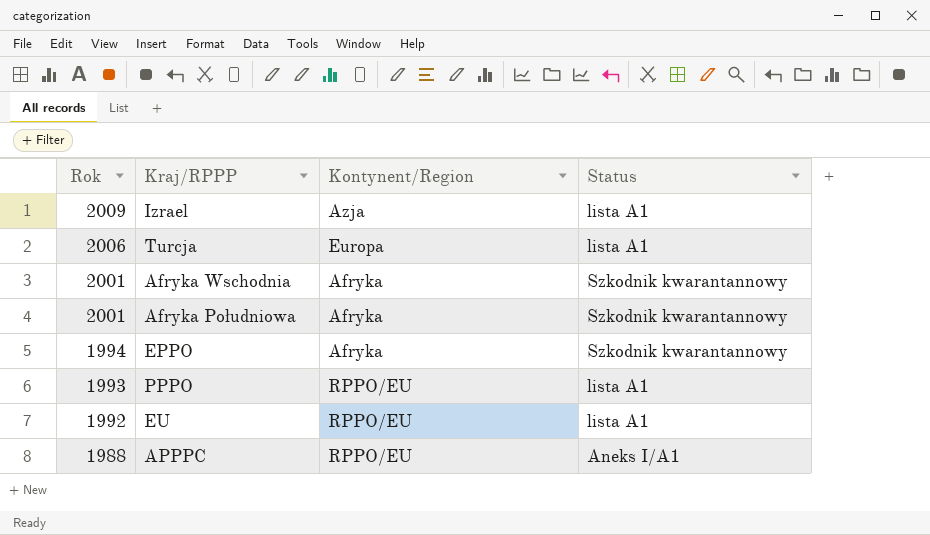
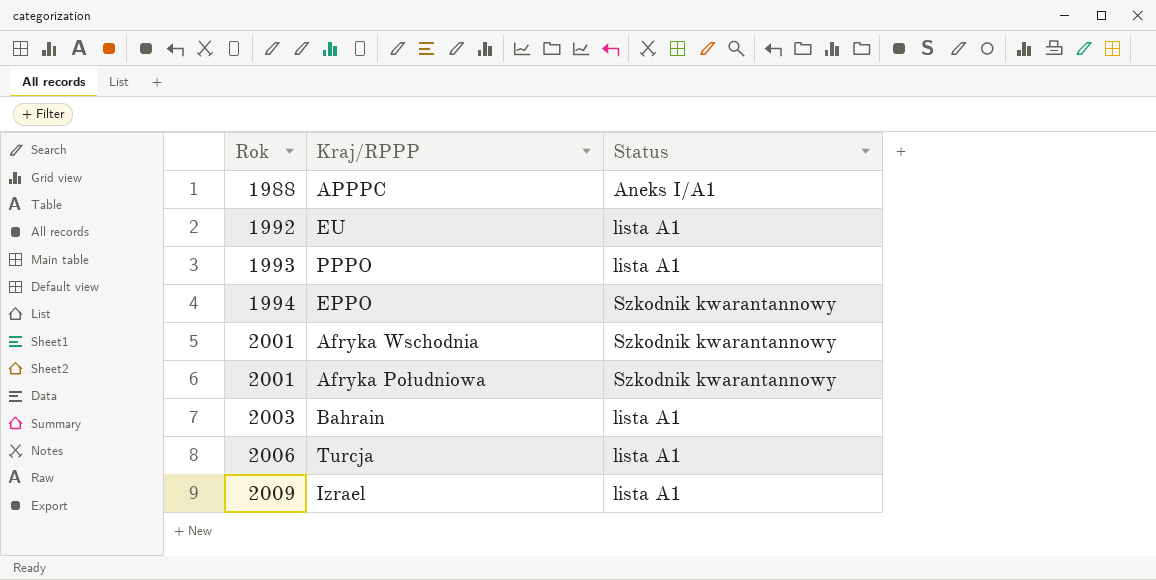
row order: Rok descending -> Rok ascending
column Kontynent/Region | position: 3 -> none
row Bahrain: none -> 2003 | lista A1

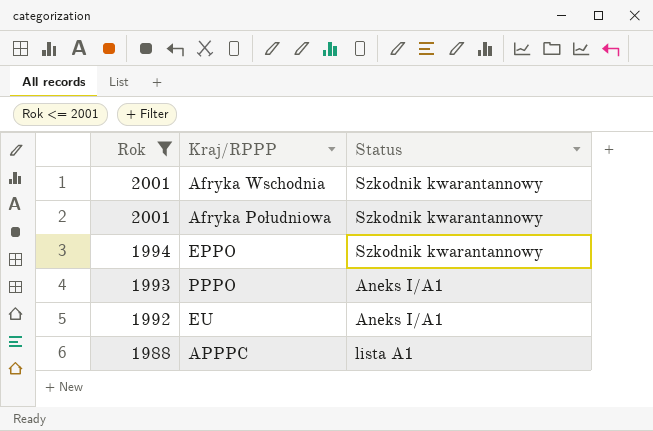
filter: none -> Rok <= 2001
row order: Rok ascending -> Rok descending
PPPO | Status: lista A1 -> Aneks I/A1
EU | Status: lista A1 -> Aneks I/A1
APPPC | Status: Aneks I/A1 -> lista A1

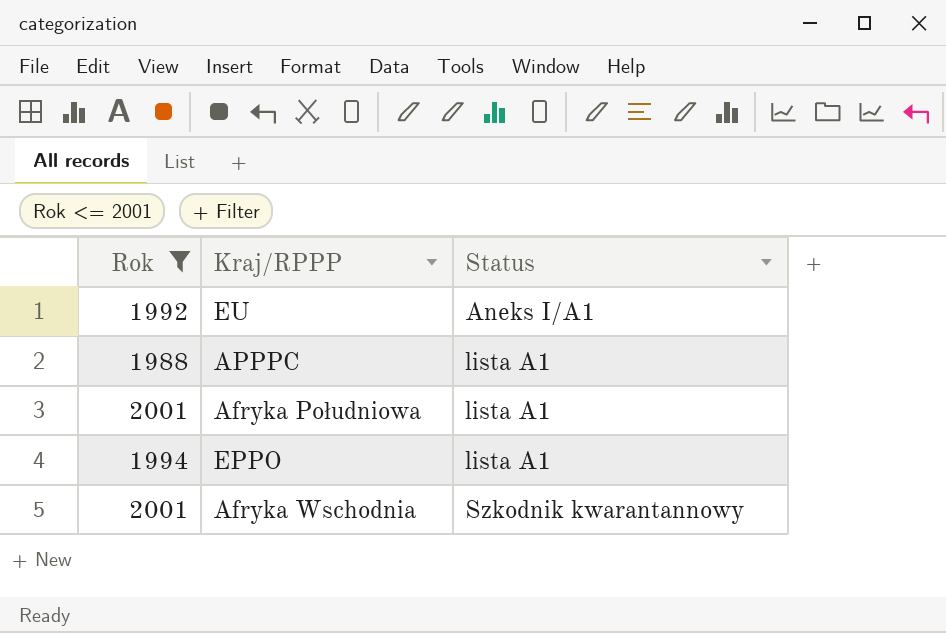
row order: Rok descending -> Status ascending
row PPPO: 1993 | Aneks I/A1 -> none
Afryka Południowa | Status: Szkodnik kwarantannowy -> lista A1
EPPO | Status: Szkodnik kwarantannowy -> lista A1

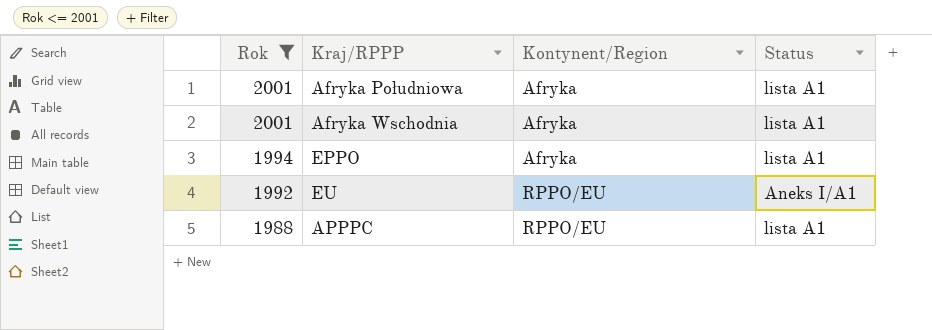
row order: Status ascending -> Rok descending
column Kontynent/Region | position: none -> 3
Afryka Wschodnia | Status: Szkodnik kwarantannowy -> lista A1

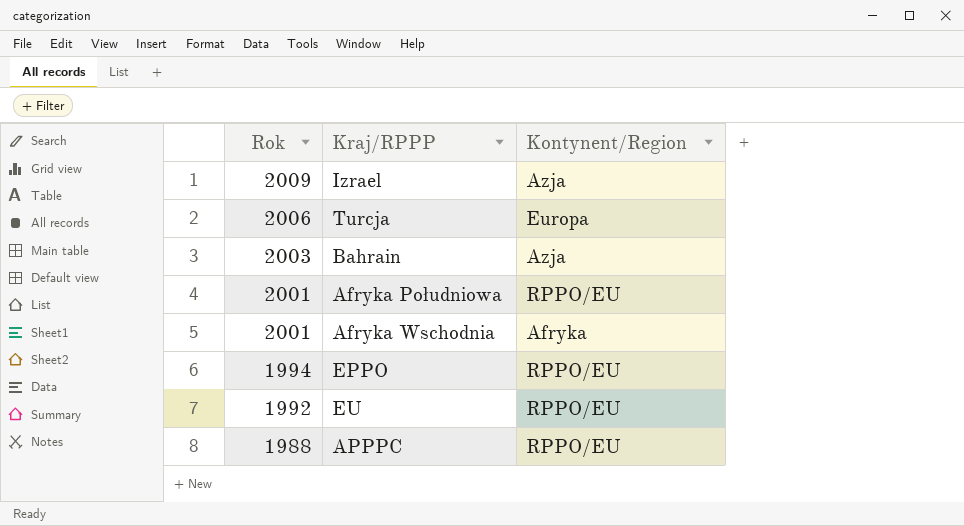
filter: Rok <= 2001 -> none
column Status | position: 4 -> none
Afryka Południowa | Kontynent/Region: Afryka -> RPPO/EU
EPPO | Kontynent/Region: Afryka -> RPPO/EU

